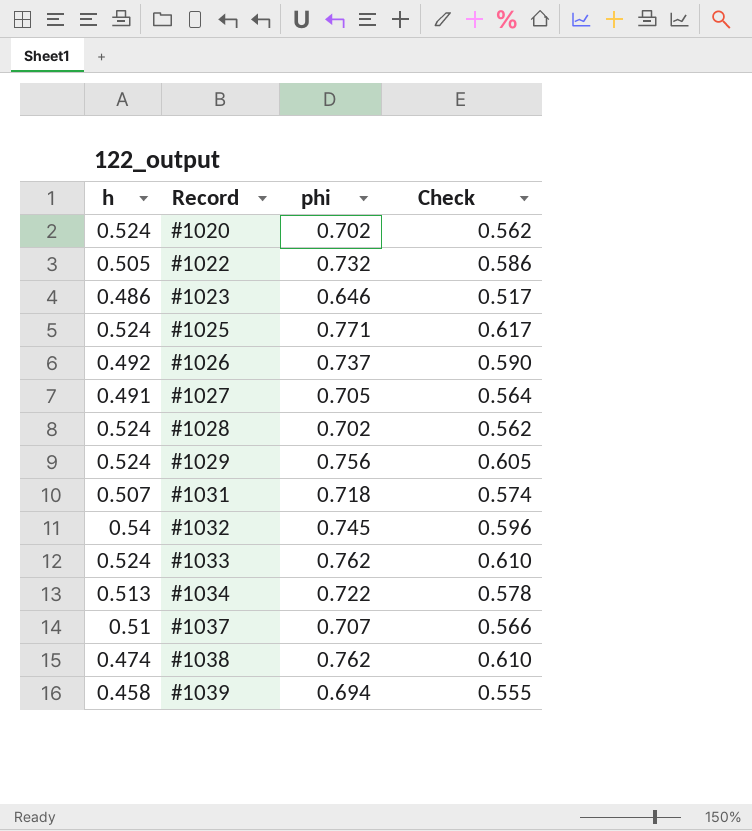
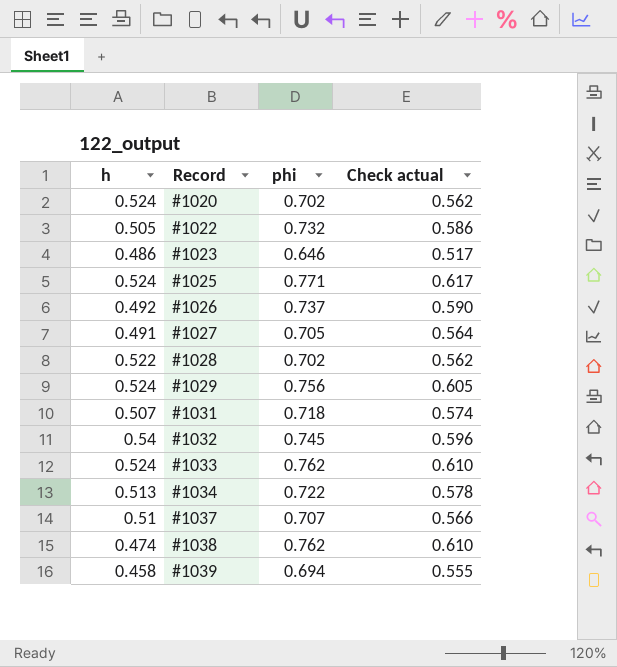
column name: Check -> Check actual
#1028 | h: 0.524 -> 0.522

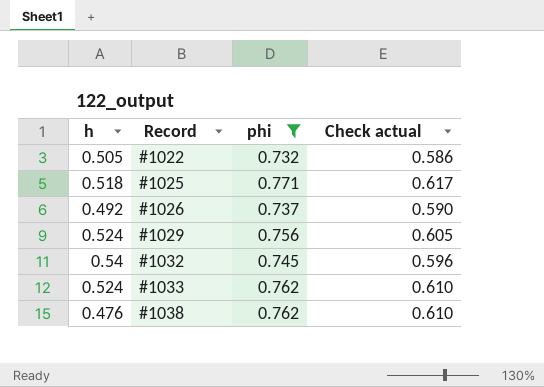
filter: none -> phi >= 0.732
#1025 | h: 0.524 -> 0.518
#1038 | h: 0.474 -> 0.476

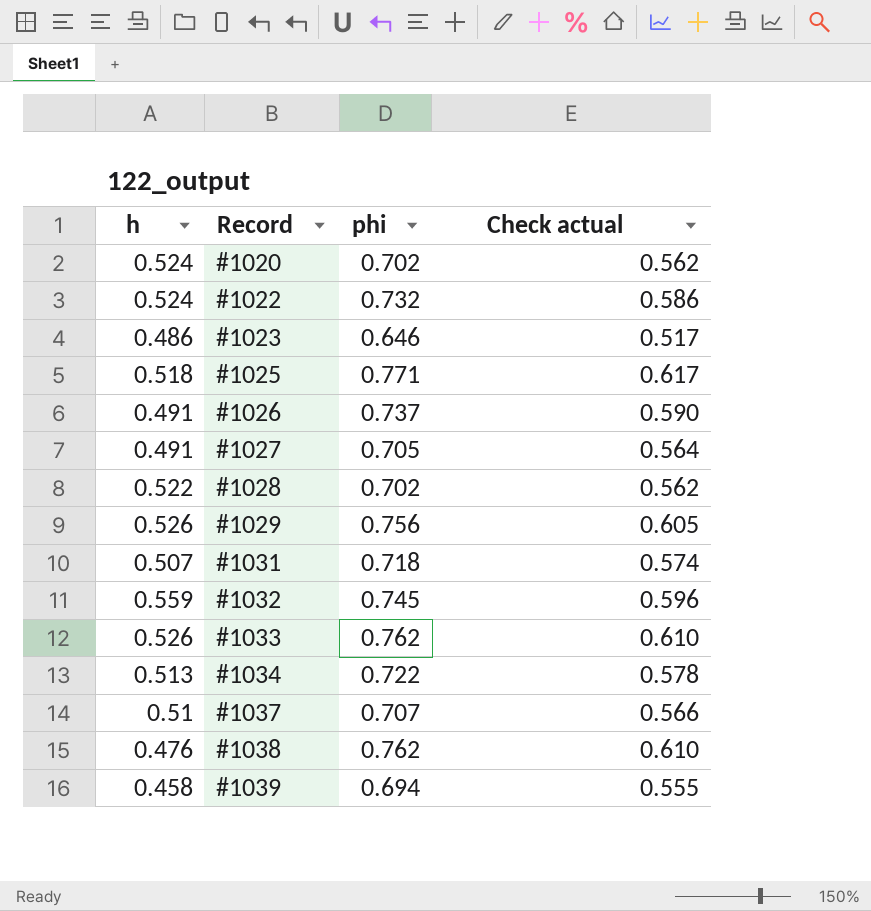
filter: phi >= 0.732 -> none
#1022 | h: 0.505 -> 0.524
#1026 | h: 0.492 -> 0.491
#1029 | h: 0.524 -> 0.526
#1032 | h: 0.54 -> 0.559
#1033 | h: 0.524 -> 0.526

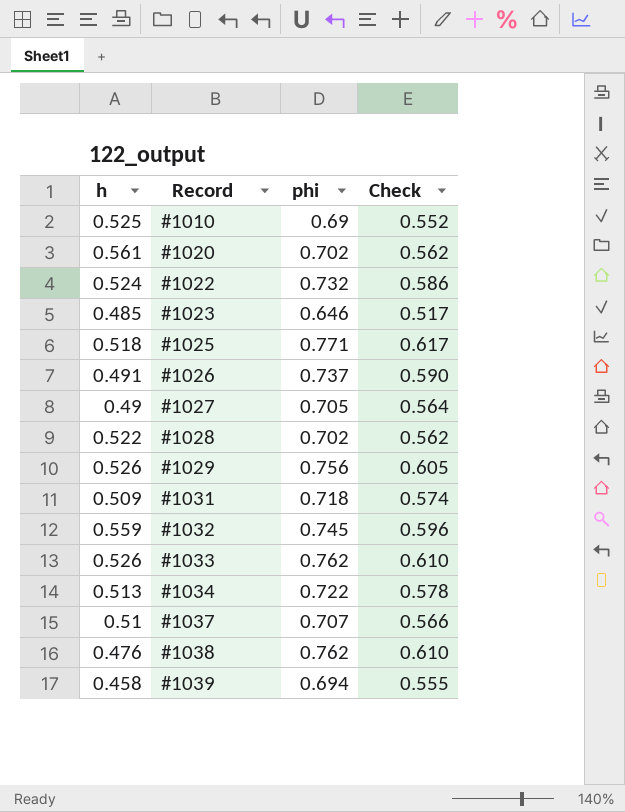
column name: Check actual -> Check
row #1010: none -> 0.525 | 0.69 | 0.552
#1020 | h: 0.524 -> 0.561
#1023 | h: 0.486 -> 0.485
#1027 | h: 0.491 -> 0.49
#1031 | h: 0.507 -> 0.509

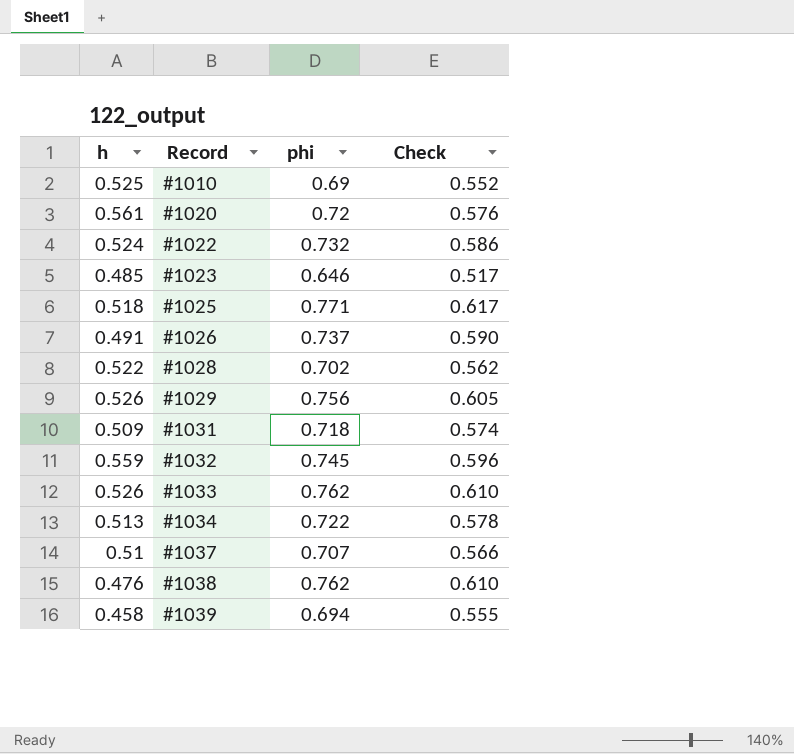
row #1027: 0.49 | 0.705 | 0.564 -> none
#1020 | phi: 0.702 -> 0.72
#1020 | Check: 0.562 -> 0.576

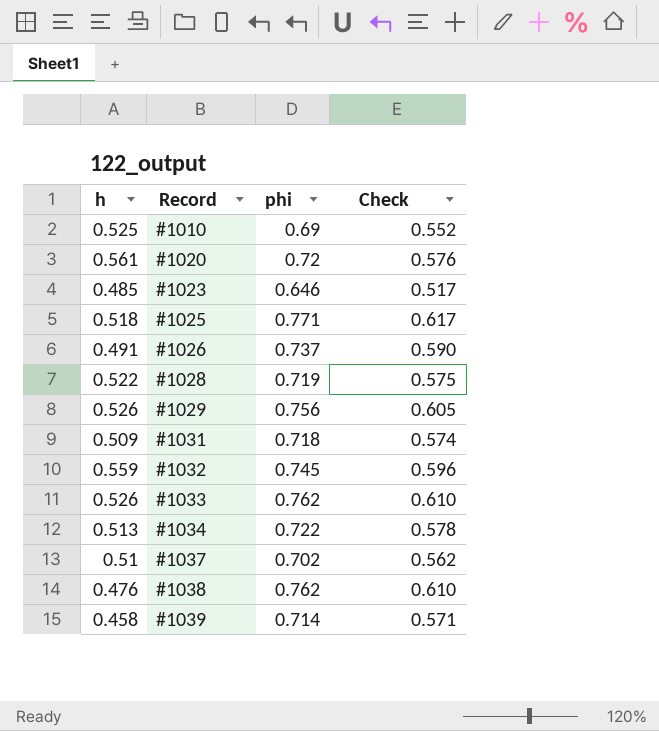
row #1022: 0.524 | 0.732 | 0.586 -> none
#1028 | phi: 0.702 -> 0.719
#1028 | Check: 0.562 -> 0.575
#1037 | phi: 0.707 -> 0.702
#1037 | Check: 0.566 -> 0.562
#1039 | phi: 0.694 -> 0.714
#1039 | Check: 0.555 -> 0.571

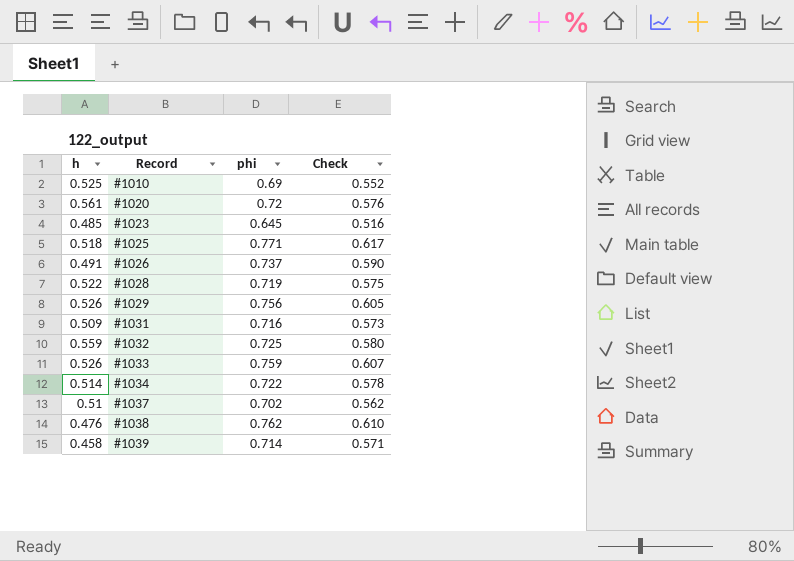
#1023 | phi: 0.646 -> 0.645
#1023 | Check: 0.517 -> 0.516
#1031 | phi: 0.718 -> 0.716
#1031 | Check: 0.574 -> 0.573
#1032 | phi: 0.745 -> 0.725
#1032 | Check: 0.596 -> 0.580
#1033 | phi: 0.762 -> 0.759
#1033 | Check: 0.610 -> 0.607
#1034 | h: 0.513 -> 0.514

